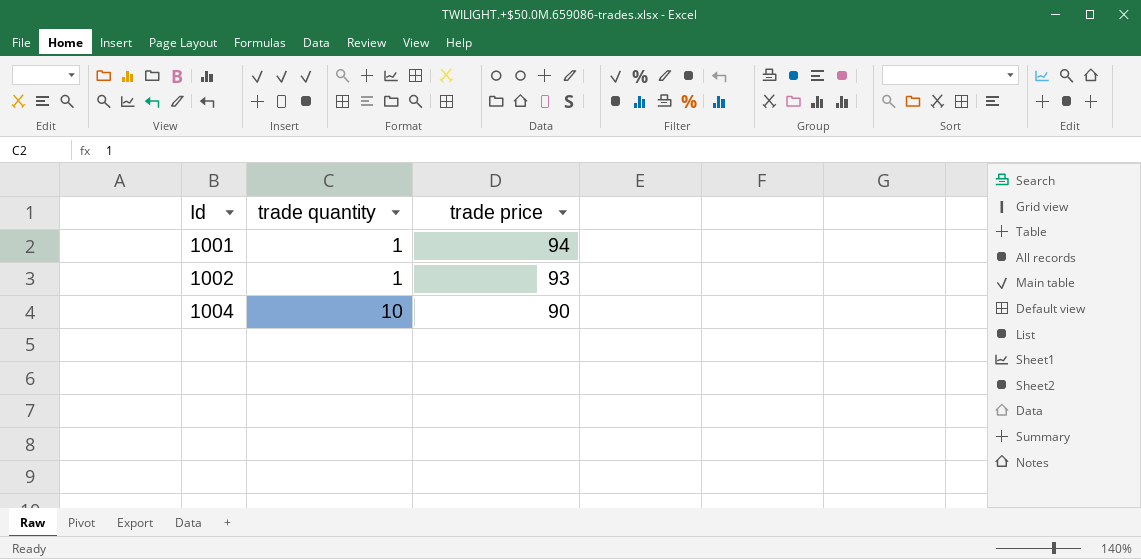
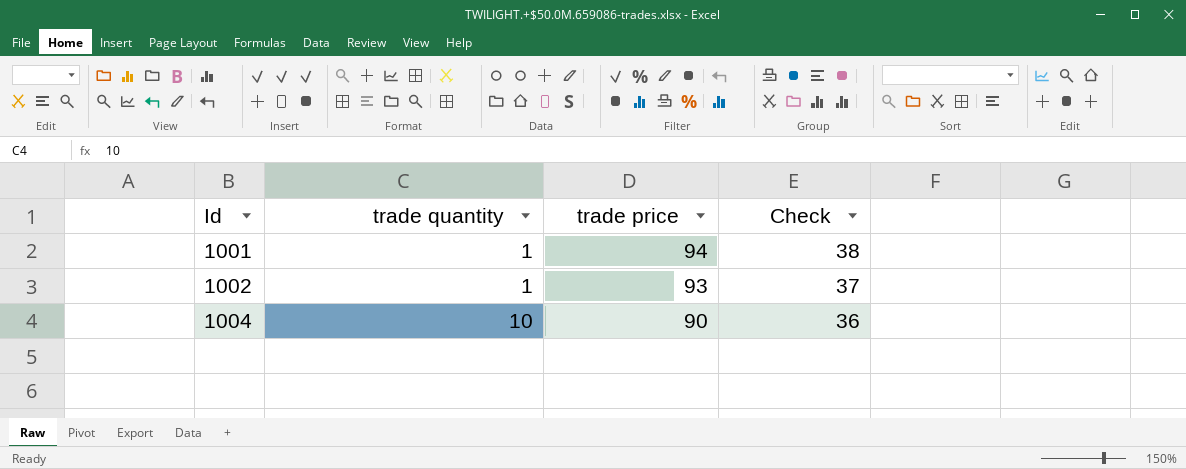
column Check | formula: none -> [trade price] * 0.4

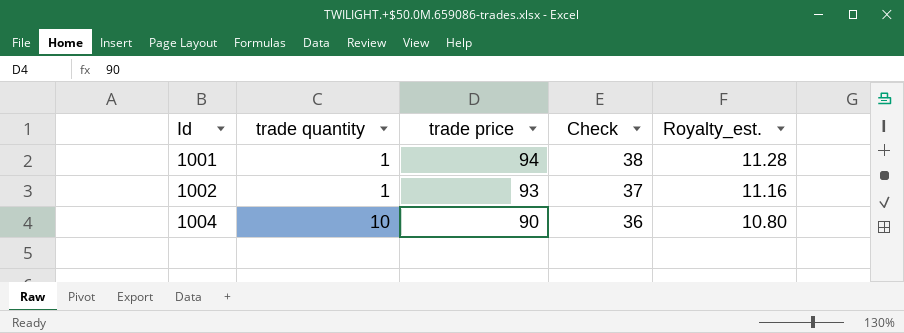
column Royalty_est. | formula: none -> [trade price] * 0.12

